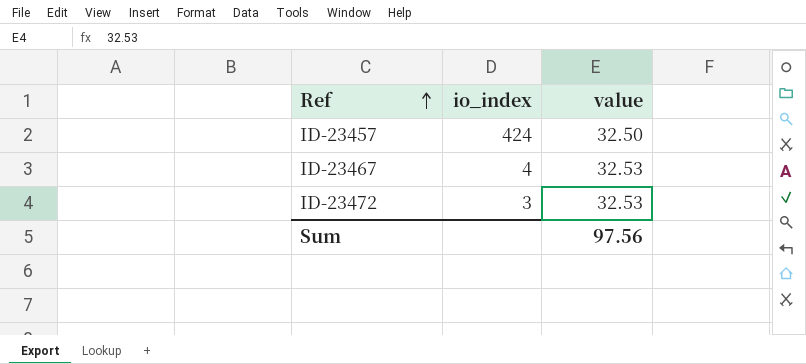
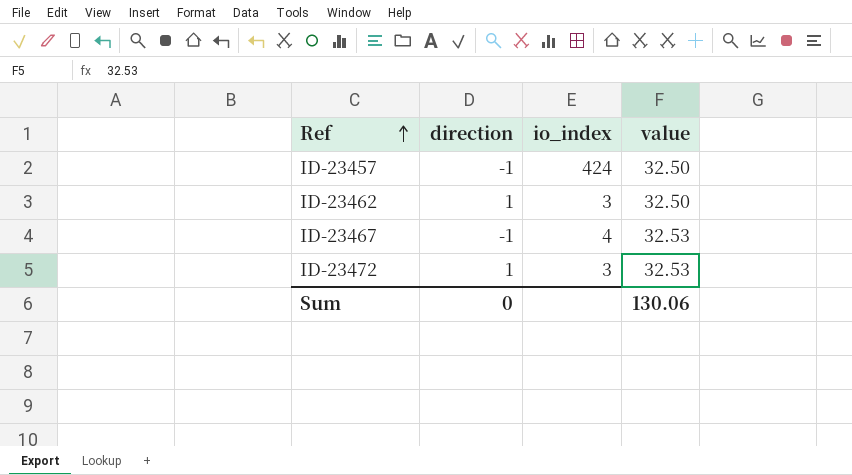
column direction | position: none -> 2
row ID-23462: none -> 1 | 3 | 32.50
Sum | value: 97.56 -> 130.06

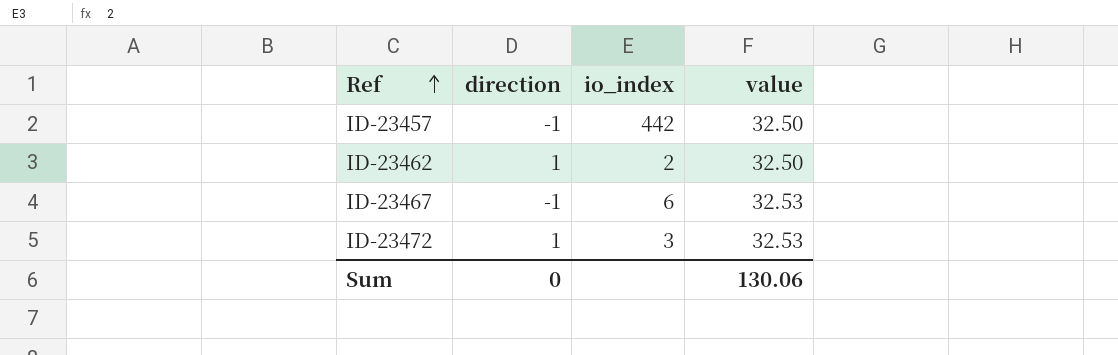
ID-23457 | io_index: 424 -> 442
ID-23462 | io_index: 3 -> 2
ID-23467 | io_index: 4 -> 6

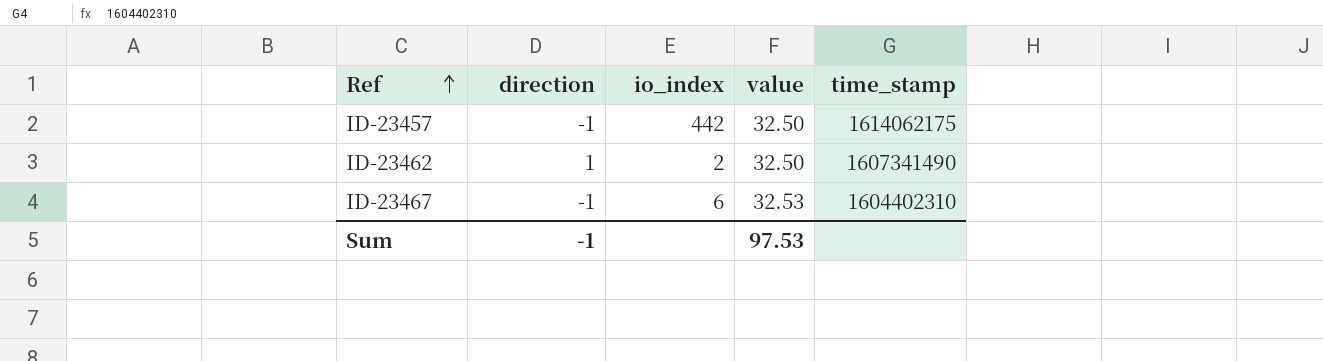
column time_stamp | position: none -> 5
row ID-23472: 1 | 3 | 32.53 -> none
Sum | direction: 0 -> -1
Sum | value: 130.06 -> 97.53

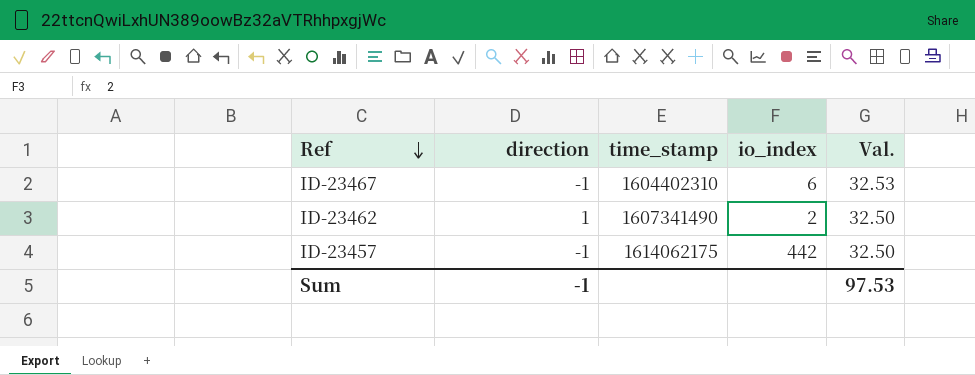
row order: Ref ascending -> Ref descending
column time_stamp | position: 5 -> 3
column name: value -> Val.

